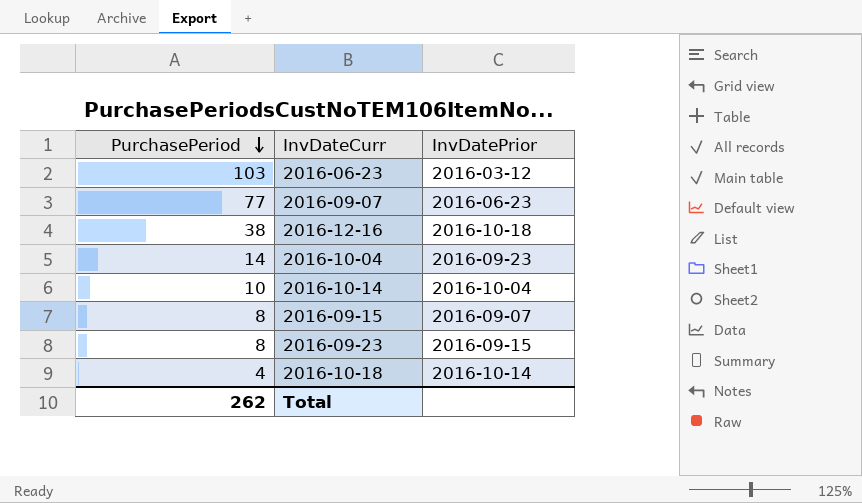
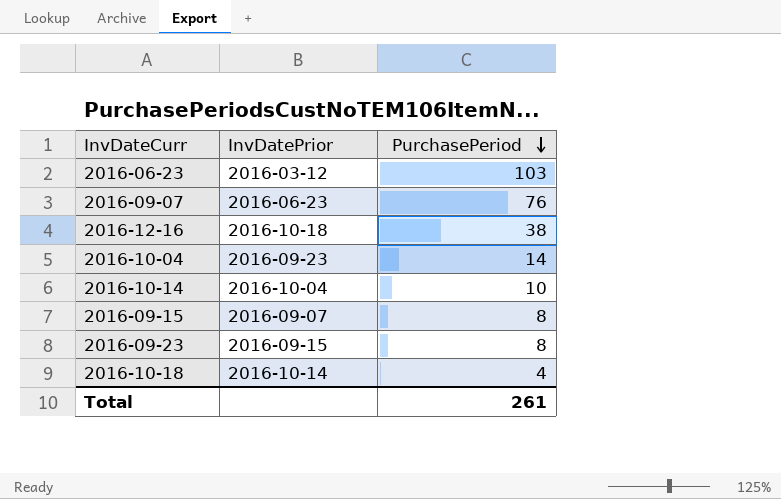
column PurchasePeriod | position: 1 -> 3
2016-09-07 | PurchasePeriod: 77 -> 76
Total | PurchasePeriod: 262 -> 261

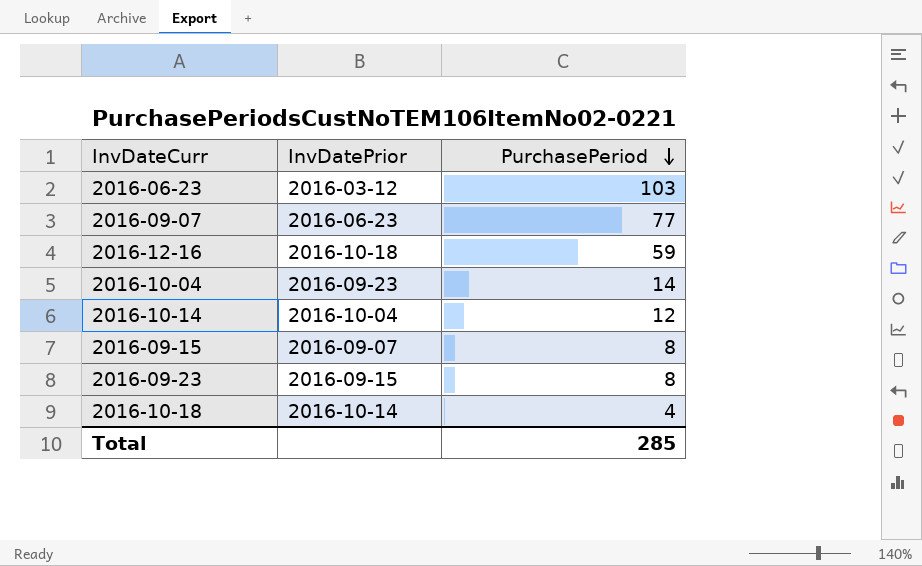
2016-09-07 | PurchasePeriod: 76 -> 77
2016-12-16 | PurchasePeriod: 38 -> 59
2016-10-14 | PurchasePeriod: 10 -> 12
Total | PurchasePeriod: 261 -> 285

